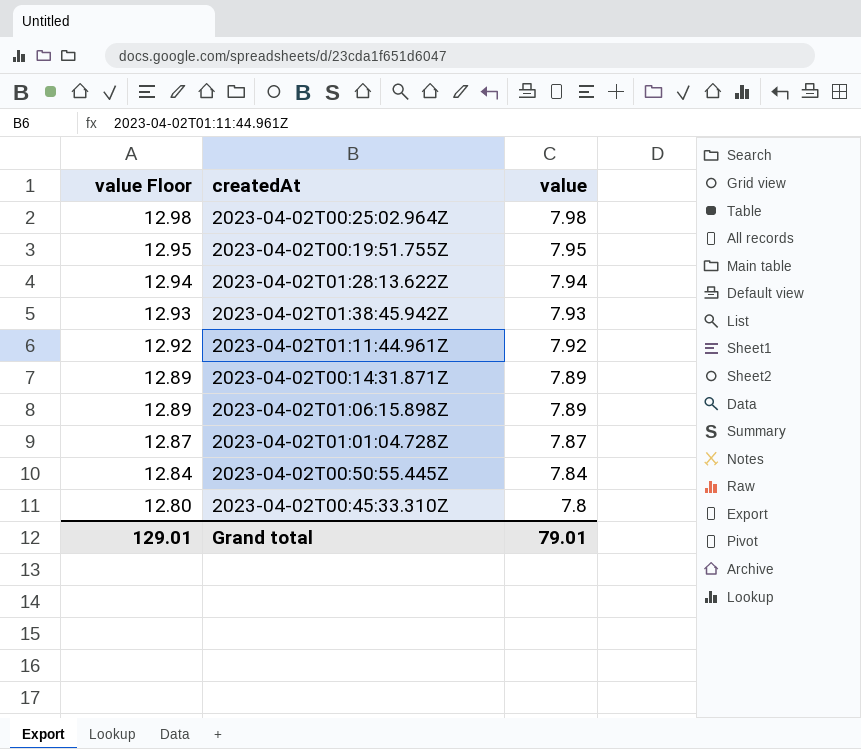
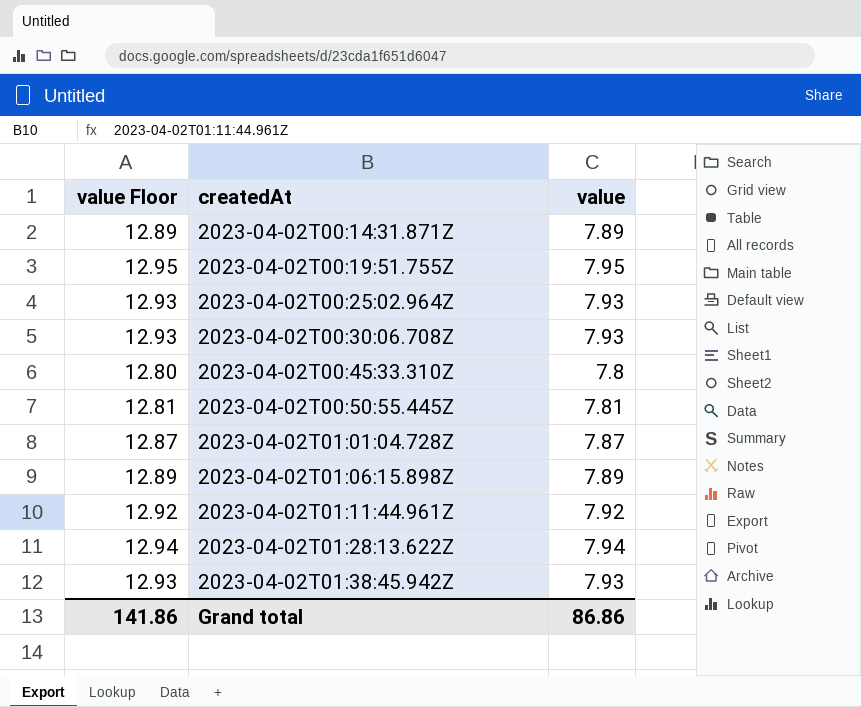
row order: value Floor descending -> createdAt ascending
2023-04-02T00:25:02.964Z | value Floor: 12.98 -> 12.93
2023-04-02T00:25:02.964Z | value: 7.98 -> 7.93
row 2023-04-02T00:30:06.708Z: none -> 12.93 | 7.93
2023-04-02T00:50:55.445Z | value Floor: 12.84 -> 12.81
2023-04-02T00:50:55.445Z | value: 7.84 -> 7.81
Grand total | value Floor: 129.01 -> 141.86
Grand total | value: 79.01 -> 86.86

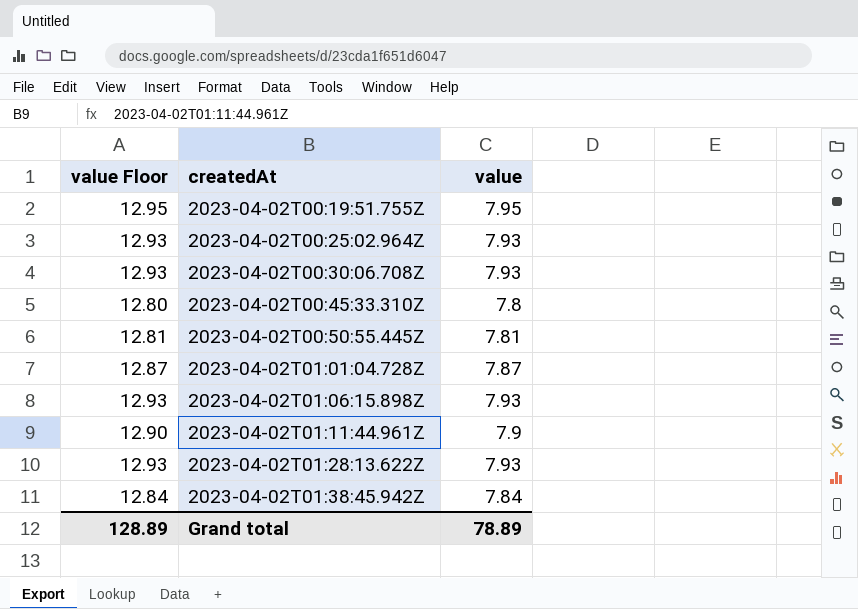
row 2023-04-02T00:14:31.871Z: 12.89 | 7.89 -> none
2023-04-02T01:06:15.898Z | value Floor: 12.89 -> 12.93
2023-04-02T01:06:15.898Z | value: 7.89 -> 7.93
2023-04-02T01:11:44.961Z | value Floor: 12.92 -> 12.90
2023-04-02T01:11:44.961Z | value: 7.92 -> 7.9
2023-04-02T01:28:13.622Z | value Floor: 12.94 -> 12.93
2023-04-02T01:28:13.622Z | value: 7.94 -> 7.93
2023-04-02T01:38:45.942Z | value Floor: 12.93 -> 12.84
2023-04-02T01:38:45.942Z | value: 7.93 -> 7.84
Grand total | value Floor: 141.86 -> 128.89
Grand total | value: 86.86 -> 78.89

